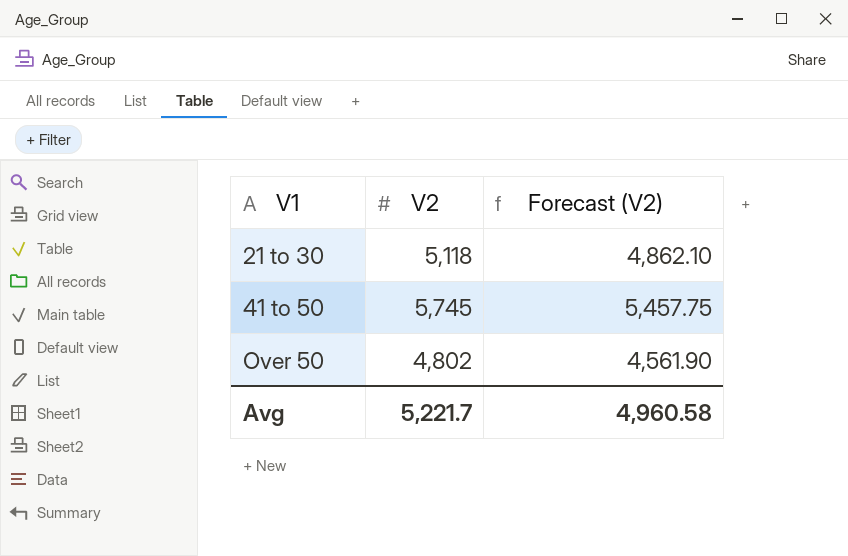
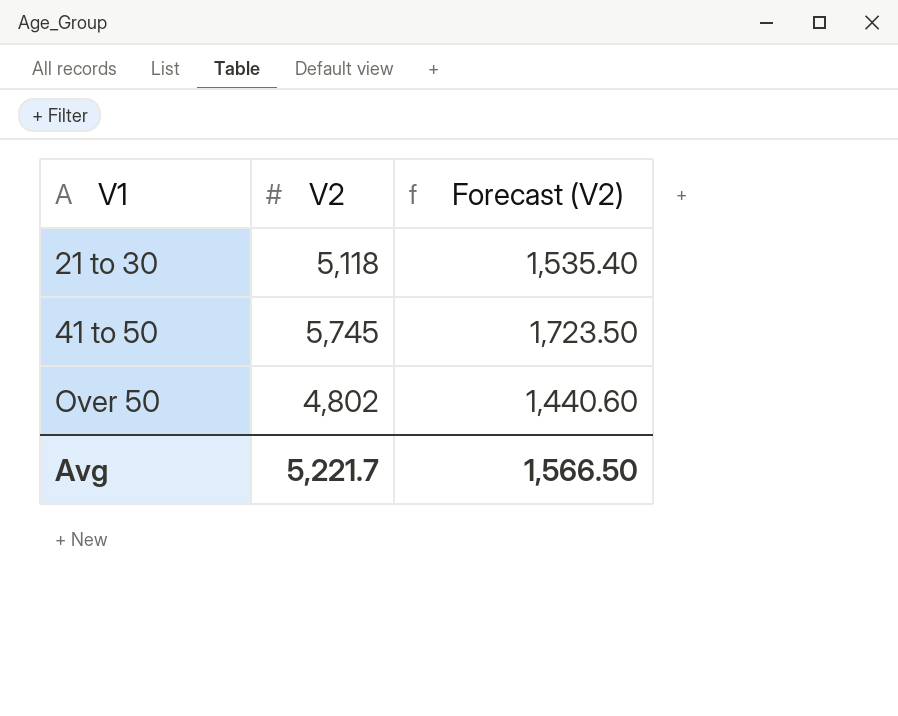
column Forecast (V2) | formula: [V2] * 0.95 -> [V2] * 0.3
Avg | Forecast (V2): 4,960.58 -> 1,566.50

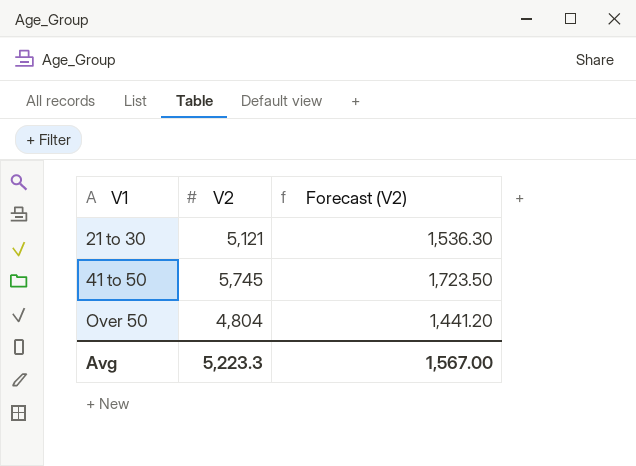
21 to 30 | V2: 5,118 -> 5,121
21 to 30 | Forecast (V2): 1,535.40 -> 1,536.30
Over 50 | V2: 4,802 -> 4,804
Over 50 | Forecast (V2): 1,440.60 -> 1,441.20
Avg | V2: 5,221.7 -> 5,223.3
Avg | Forecast (V2): 1,566.50 -> 1,567.00

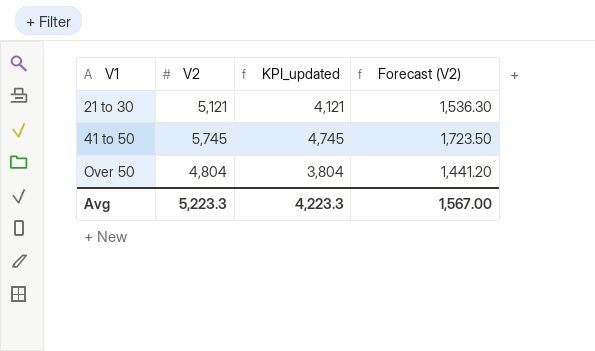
column KPI_updated | formula: none -> [V2] - 1000

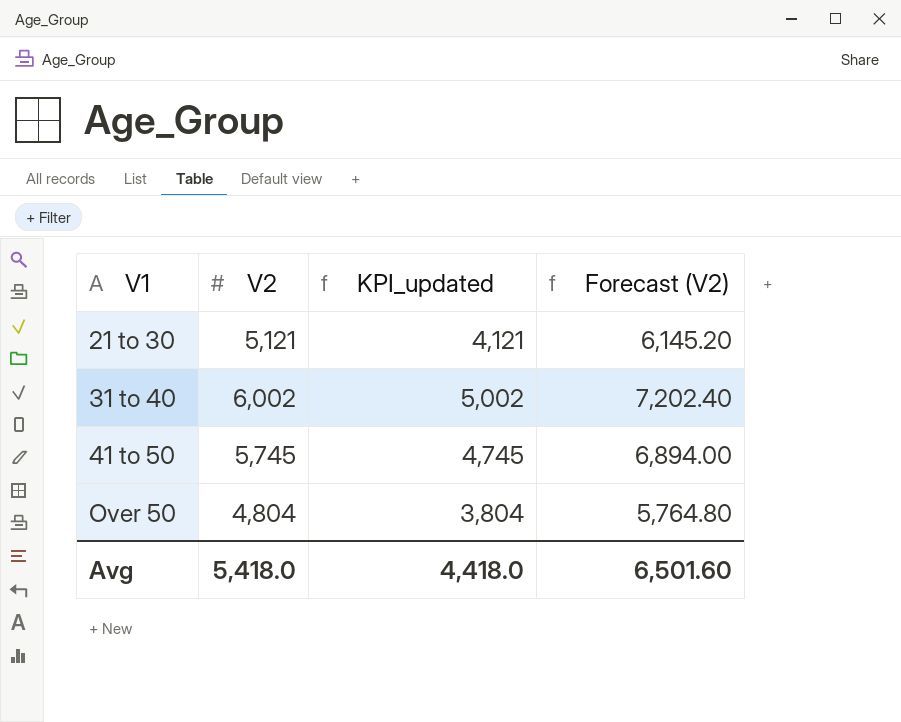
column Forecast (V2) | formula: [V2] * 0.3 -> [V2] * 1.2
row 31 to 40: none -> 6,002 | 5,002 | 7,202.40
Avg | V2: 5,223.3 -> 5,418.0
Avg | KPI_updated: 4,223.3 -> 4,418.0
Avg | Forecast (V2): 1,567.00 -> 6,501.60

